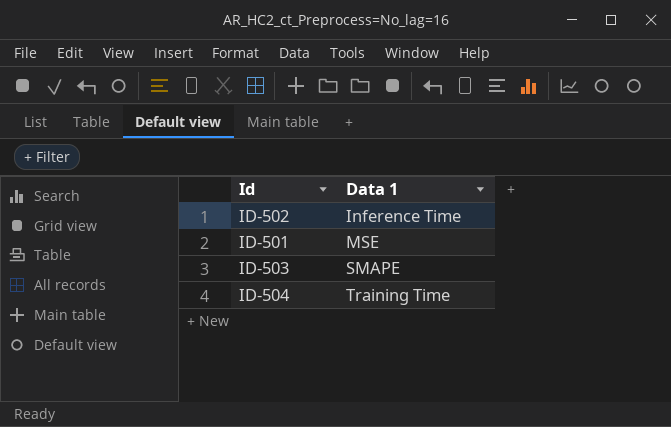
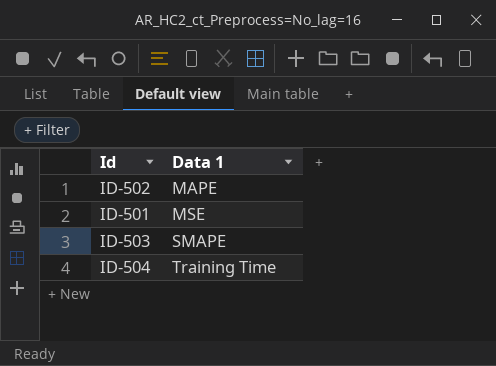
ID-502 | Data 1: Inference Time -> MAPE

